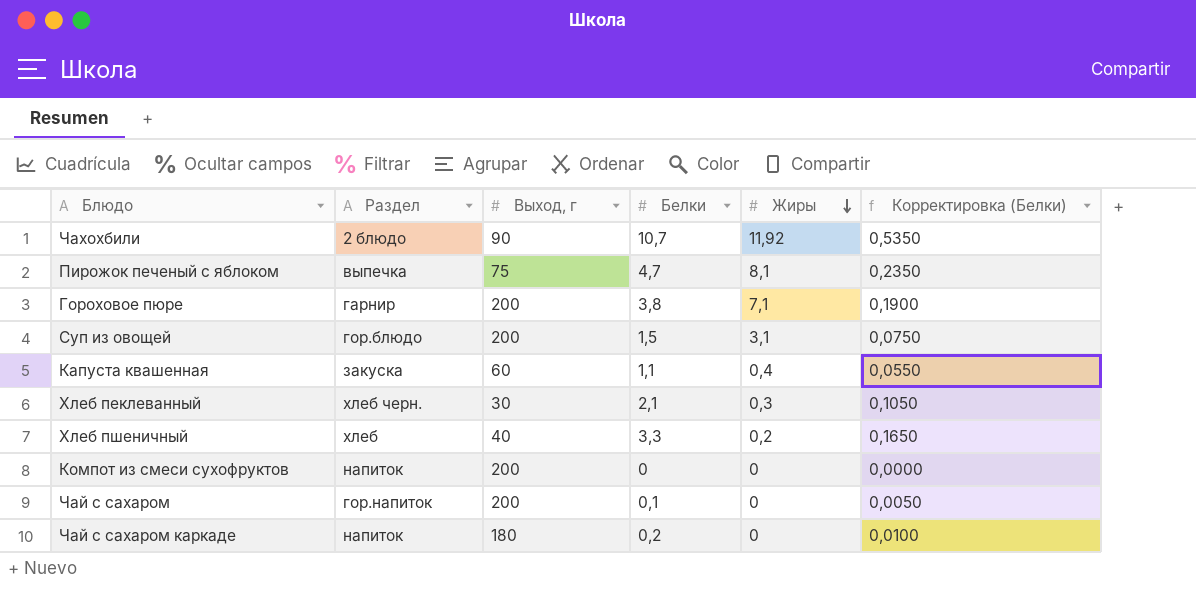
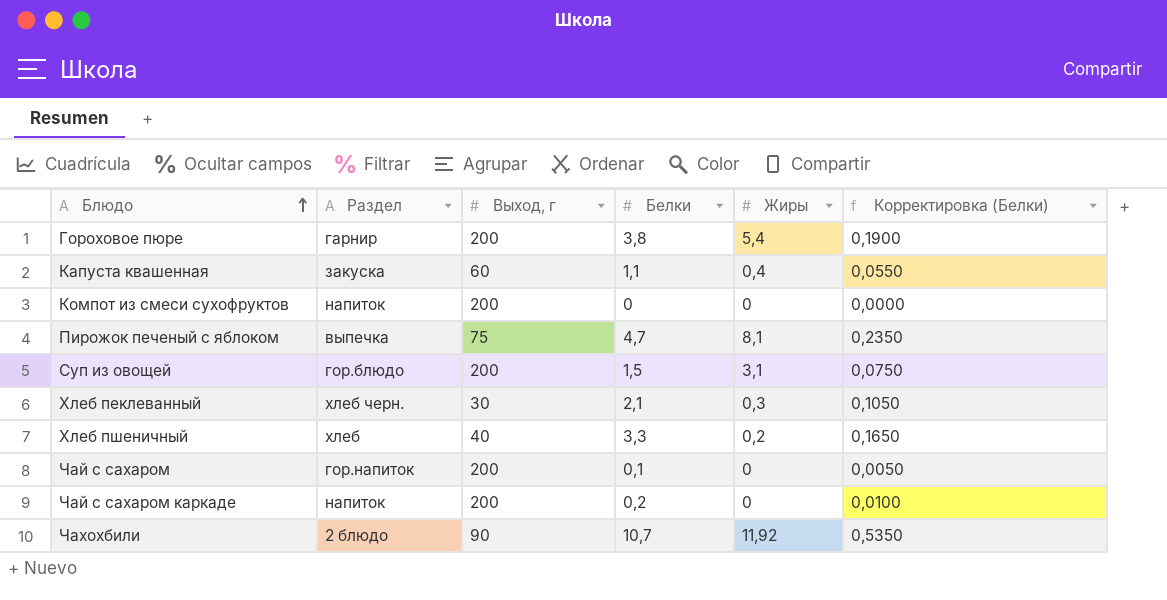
row order: Жиры descending -> Блюдо ascending
Гороховое пюре | Жиры: 7,1 -> 5,4
Чай с сахаром каркаде | Выход, г: 180 -> 200

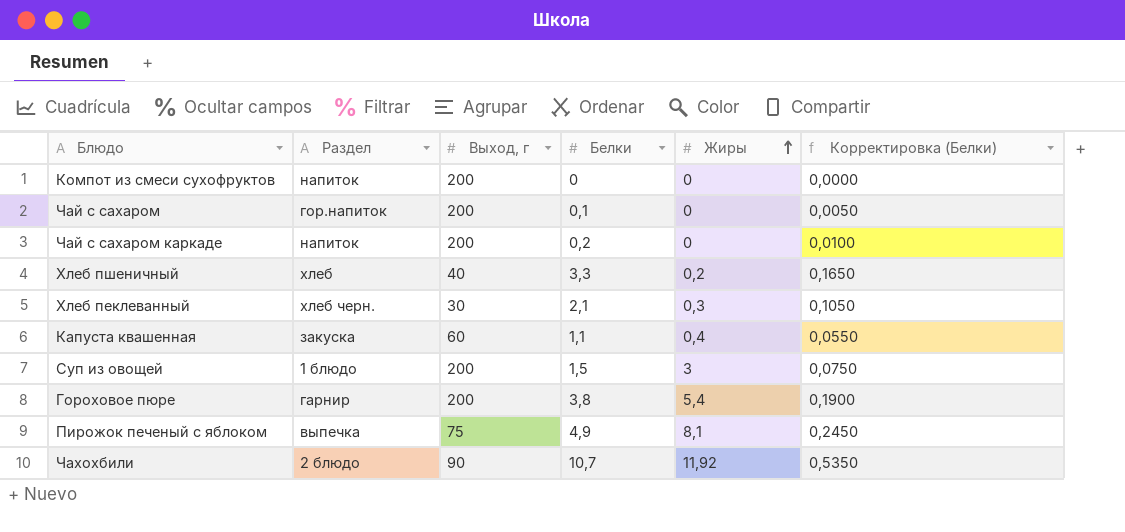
row order: Блюдо ascending -> Жиры ascending
Суп из овощей | Раздел: гор.блюдо -> 1 блюдо
Суп из овощей | Жиры: 3,1 -> 3
Пирожок печеный с яблоком | Белки: 4,7 -> 4,9
Пирожок печеный с яблоком | Корректировка (Белки): 0,2350 -> 0,2450

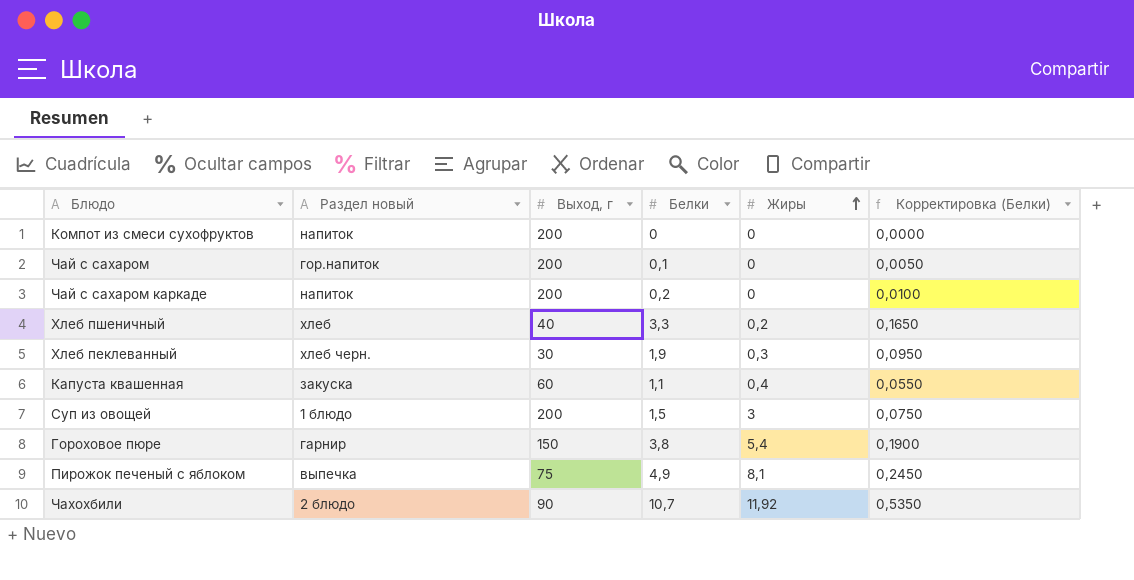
column name: Раздел -> Раздел новый
Хлеб пеклеванный | Белки: 2,1 -> 1,9
Хлеб пеклеванный | Корректировка (Белки): 0,1050 -> 0,0950
Гороховое пюре | Выход, г: 200 -> 150

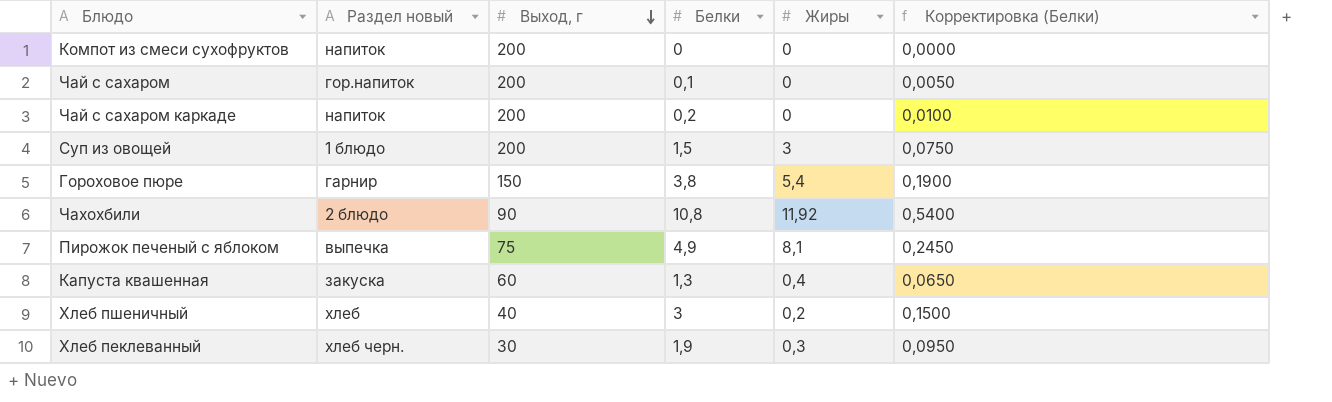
row order: Жиры ascending -> Выход, г descending
Чахохбили | Белки: 10,7 -> 10,8
Чахохбили | Корректировка (Белки): 0,5350 -> 0,5400
Капуста квашенная | Белки: 1,1 -> 1,3
Капуста квашенная | Корректировка (Белки): 0,0550 -> 0,0650
Хлеб пшеничный | Белки: 3,3 -> 3
Хлеб пшеничный | Корректировка (Белки): 0,1650 -> 0,1500

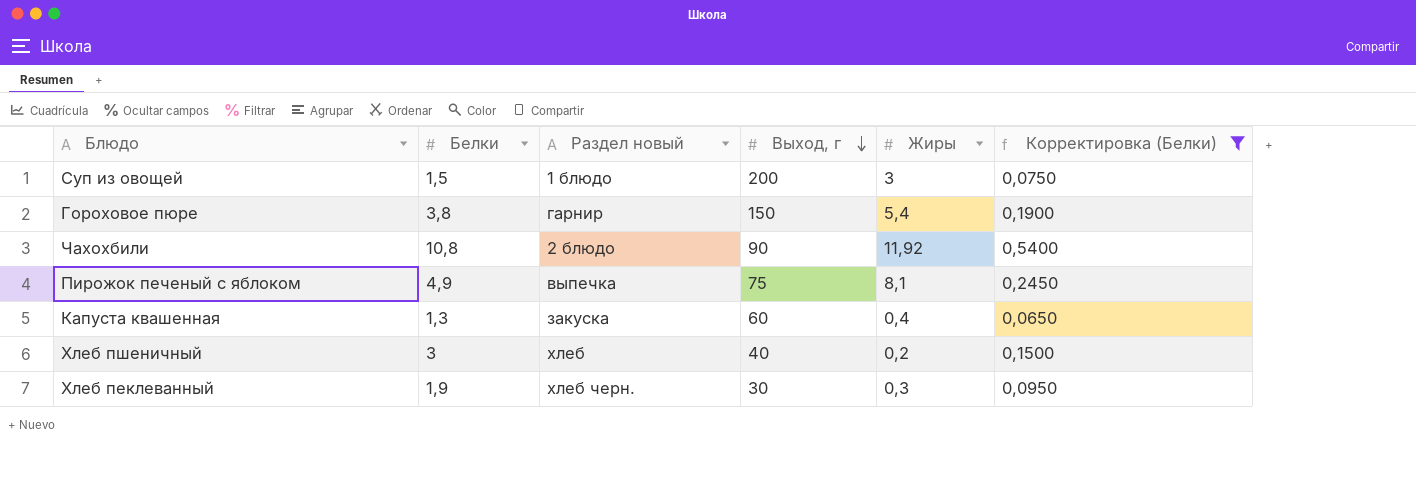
filter: none -> Корректировка (Белки) >= 0,0650
column Белки | position: 4 -> 2

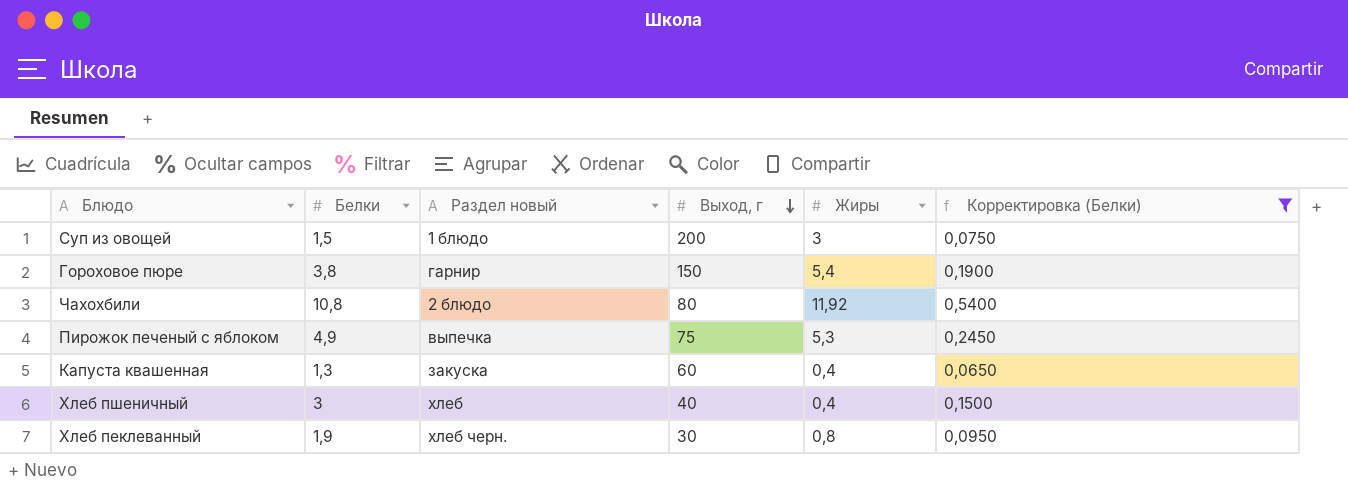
Чахохбили | Выход, г: 90 -> 80
Пирожок печеный с яблоком | Жиры: 8,1 -> 5,3
Хлеб пшеничный | Жиры: 0,2 -> 0,4
Хлеб пеклеванный | Жиры: 0,3 -> 0,8

